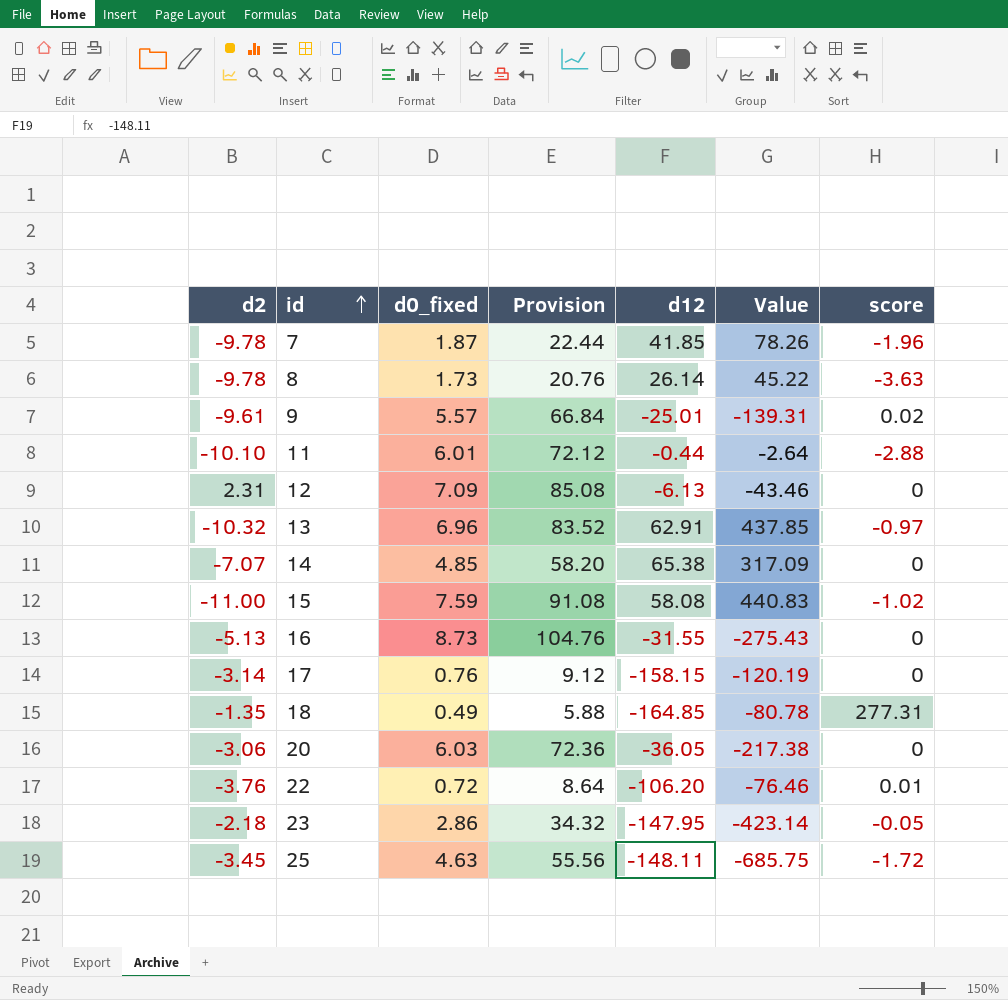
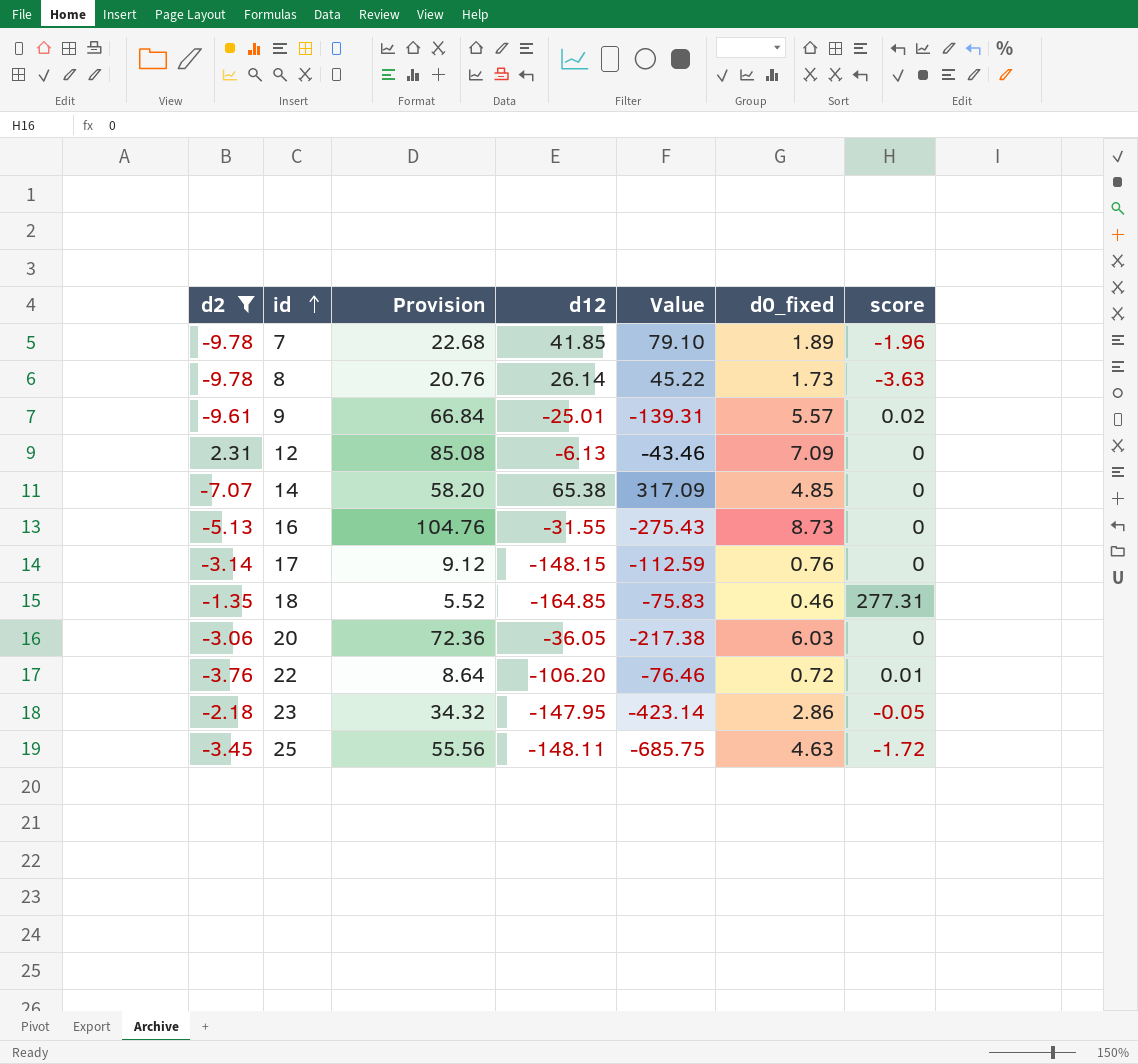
filter: none -> d2 >= -9.78
column d0_fixed | position: 3 -> 6
7 | Provision: 22.44 -> 22.68
7 | Value: 78.26 -> 79.10
7 | d0_fixed: 1.87 -> 1.89
17 | d12: -158.15 -> -148.15
17 | Value: -120.19 -> -112.59
18 | Provision: 5.88 -> 5.52
18 | Value: -80.78 -> -75.83
18 | d0_fixed: 0.49 -> 0.46

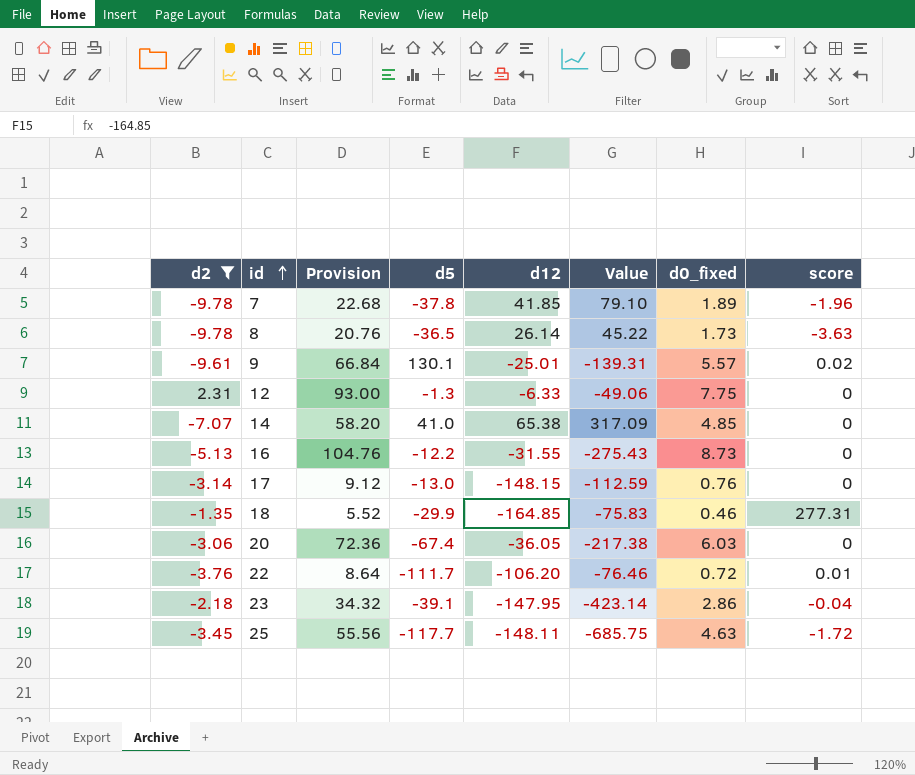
column d5 | position: none -> 4
12 | Provision: 85.08 -> 93.00
12 | d12: -6.13 -> -6.33
12 | Value: -43.46 -> -49.06
12 | d0_fixed: 7.09 -> 7.75
23 | score: -0.05 -> -0.04

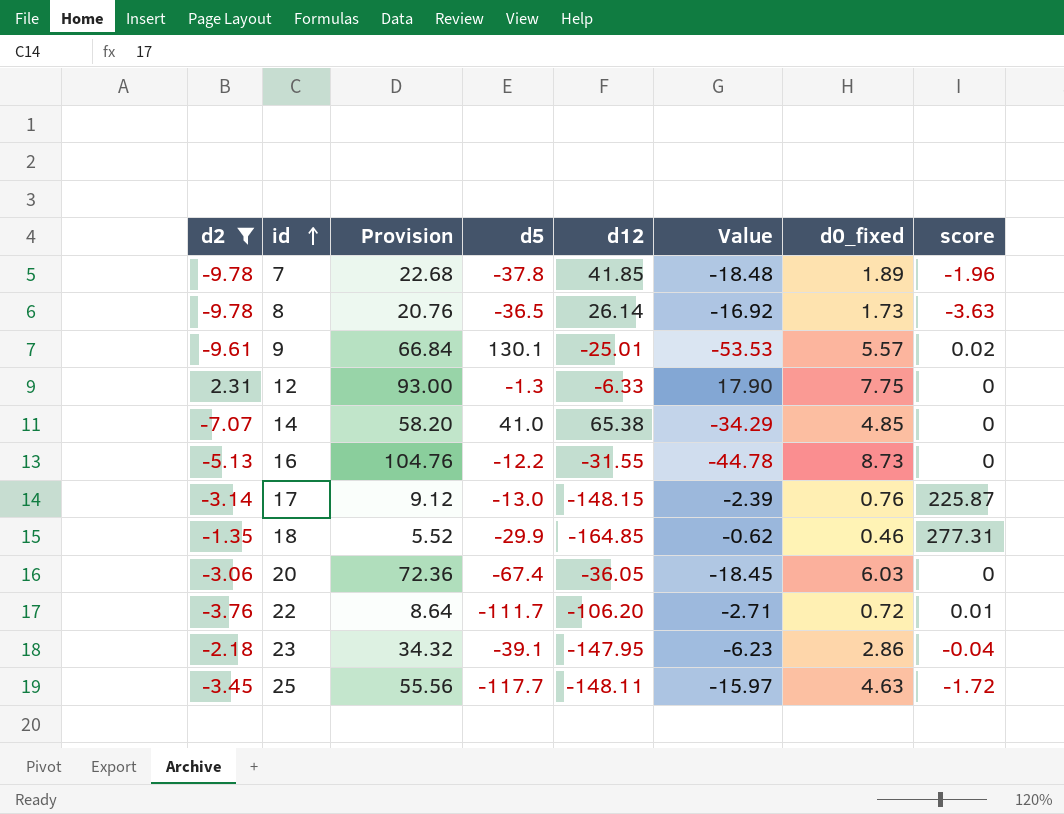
column Value | formula: [d12] * [d0_fixed] -> [d2] * [d0_fixed]
17 | score: 0 -> 225.87

